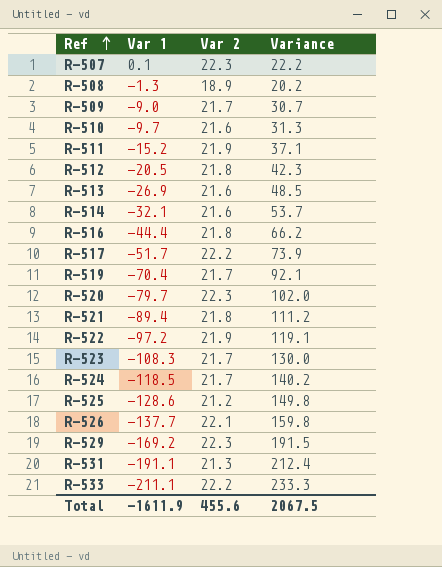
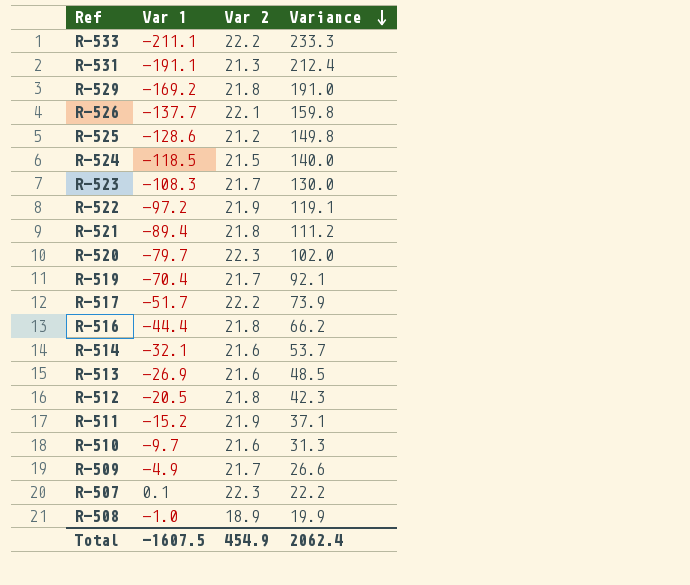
row order: Ref ascending -> Variance descending
R-529 | Var 2: 22.3 -> 21.8
R-529 | Variance: 191.5 -> 191.0
R-524 | Var 2: 21.7 -> 21.5
R-524 | Variance: 140.2 -> 140.0
R-509 | Var 1: -9.0 -> -4.9
R-509 | Variance: 30.7 -> 26.6
R-508 | Var 1: -1.3 -> -1.0
R-508 | Variance: 20.2 -> 19.9
Total | Var 1: -1611.9 -> -1607.5
Total | Var 2: 455.6 -> 454.9
Total | Variance: 2067.5 -> 2062.4

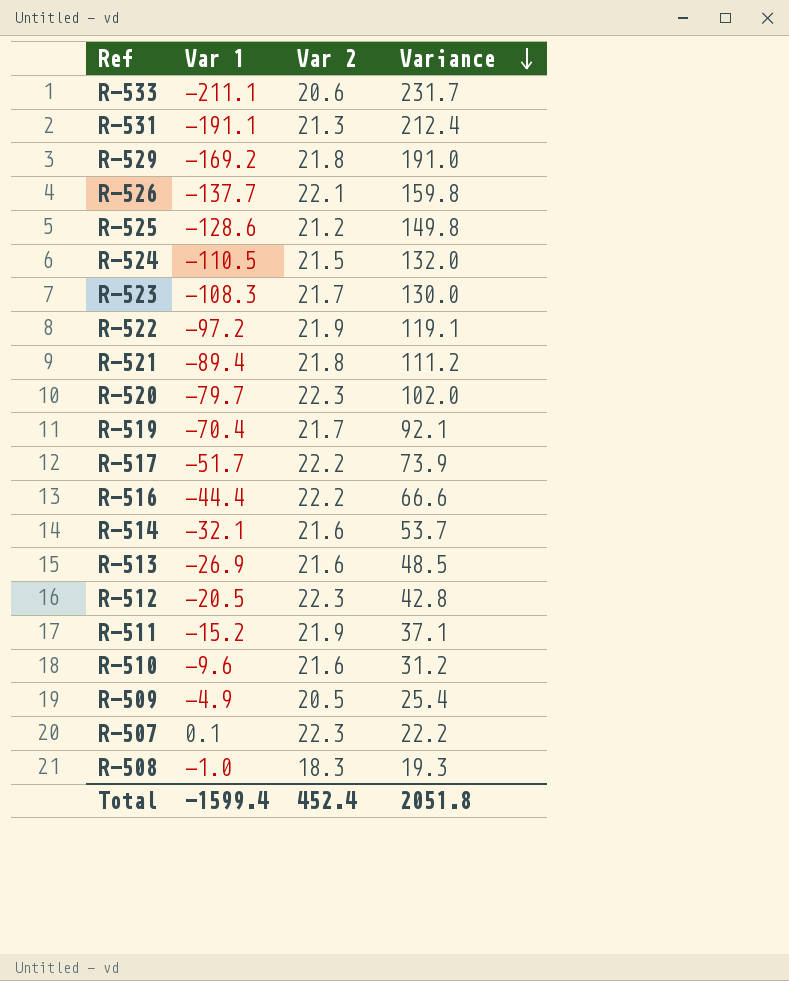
R-533 | Var 2: 22.2 -> 20.6
R-533 | Variance: 233.3 -> 231.7
R-524 | Var 1: -118.5 -> -110.5
R-524 | Variance: 140.0 -> 132.0
R-516 | Var 2: 21.8 -> 22.2
R-516 | Variance: 66.2 -> 66.6
R-512 | Var 2: 21.8 -> 22.3
R-512 | Variance: 42.3 -> 42.8
R-510 | Var 1: -9.7 -> -9.6
R-510 | Variance: 31.3 -> 31.2
R-509 | Var 2: 21.7 -> 20.5
R-509 | Variance: 26.6 -> 25.4
R-508 | Var 2: 18.9 -> 18.3
R-508 | Variance: 19.9 -> 19.3
Total | Var 1: -1607.5 -> -1599.4
Total | Var 2: 454.9 -> 452.4
Total | Variance: 2062.4 -> 2051.8

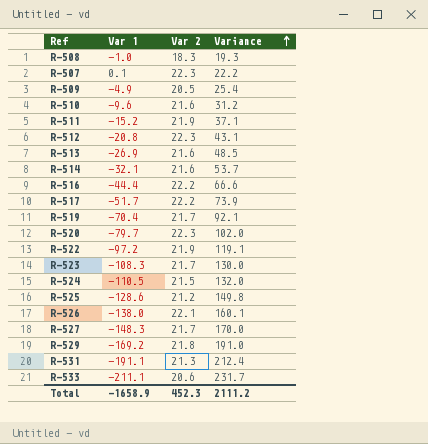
row order: Variance descending -> Variance ascending
row R-521: -89.4 | 21.8 | 111.2 -> none
R-512 | Var 1: -20.5 -> -20.8
R-512 | Variance: 42.8 -> 43.1
R-526 | Var 1: -137.7 -> -138.0
R-526 | Variance: 159.8 -> 160.1
row R-527: none -> -148.3 | 21.7 | 170.0
Total | Var 1: -1599.4 -> -1658.9
Total | Var 2: 452.4 -> 452.3
Total | Variance: 2051.8 -> 2111.2

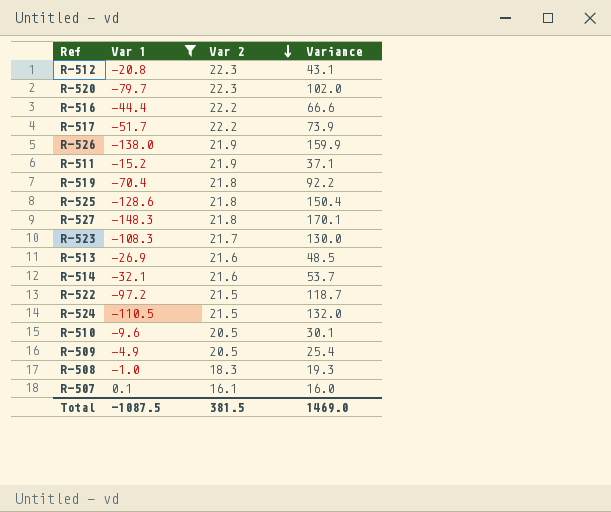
filter: none -> Var 1 >= -148.3
row order: Variance ascending -> Var 2 descending
R-526 | Var 2: 22.1 -> 21.9
R-526 | Variance: 160.1 -> 159.9
R-519 | Var 2: 21.7 -> 21.8
R-519 | Variance: 92.1 -> 92.2
R-525 | Var 2: 21.2 -> 21.8
R-525 | Variance: 149.8 -> 150.4
R-527 | Var 2: 21.7 -> 21.8
R-527 | Variance: 170.0 -> 170.1
R-522 | Var 2: 21.9 -> 21.5
R-522 | Variance: 119.1 -> 118.7
R-510 | Var 2: 21.6 -> 20.5
R-510 | Variance: 31.2 -> 30.1
R-507 | Var 2: 22.3 -> 16.1
R-507 | Variance: 22.2 -> 16.0
Total | Var 1: -1658.9 -> -1087.5
Total | Var 2: 452.3 -> 381.5
Total | Variance: 2111.2 -> 1469.0

